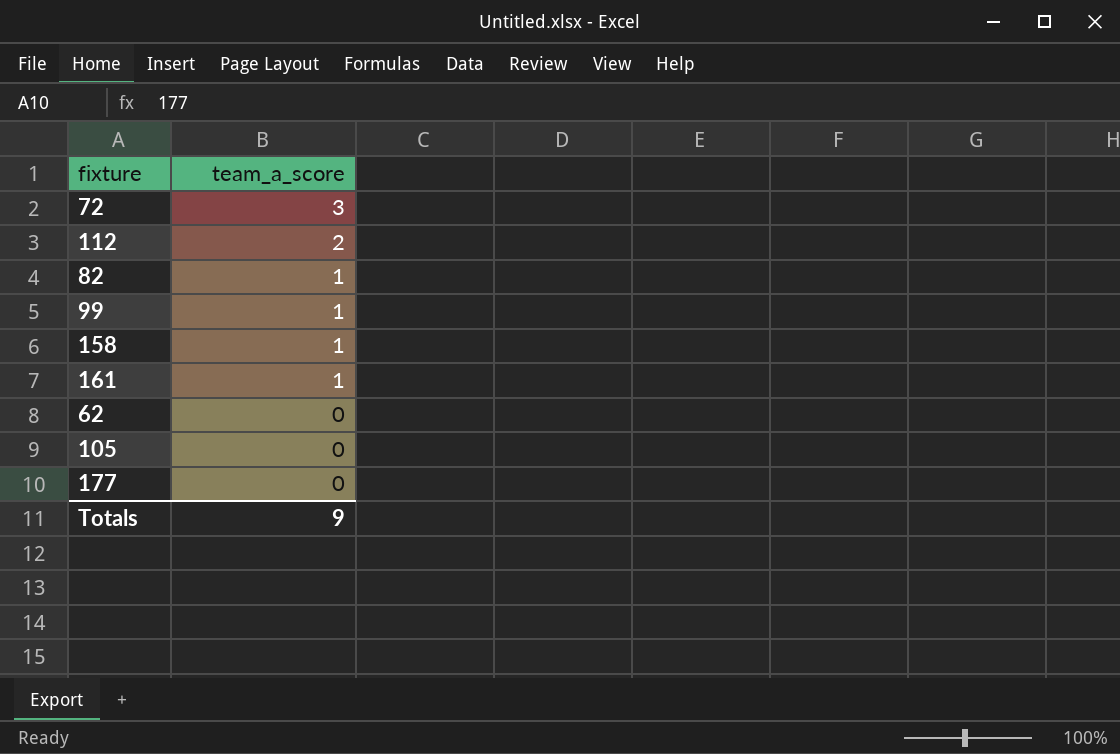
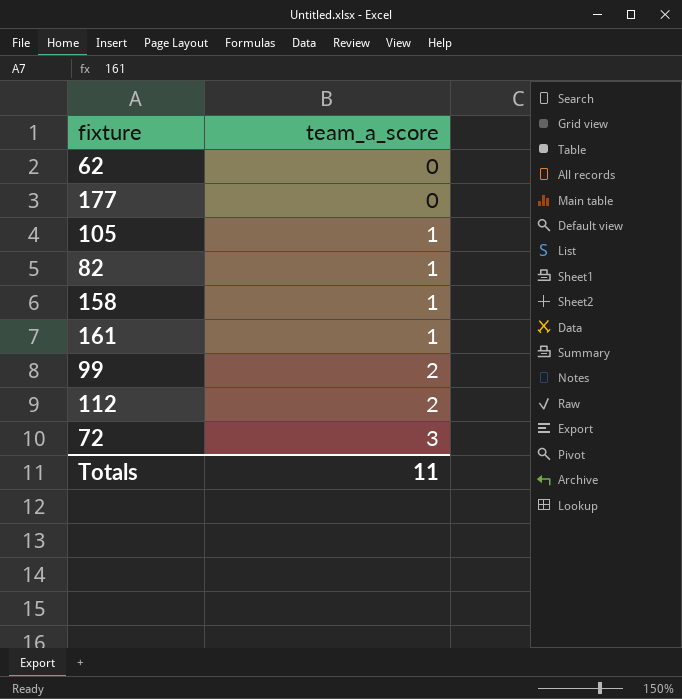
row order: team_a_score descending -> team_a_score ascending
105 | team_a_score: 0 -> 1
99 | team_a_score: 1 -> 2
Totals | team_a_score: 9 -> 11

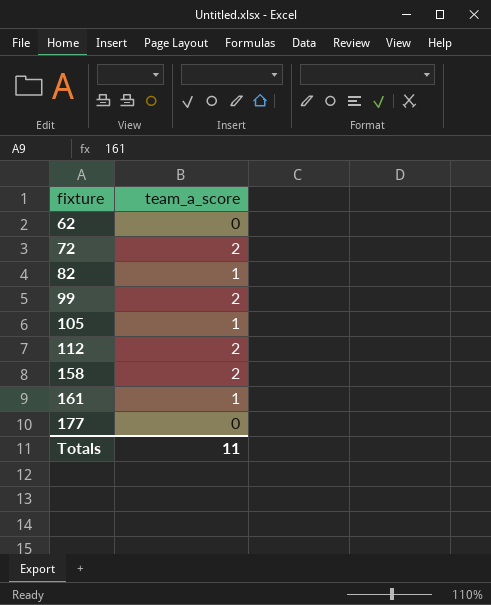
row order: team_a_score ascending -> fixture ascending
72 | team_a_score: 3 -> 2
158 | team_a_score: 1 -> 2

